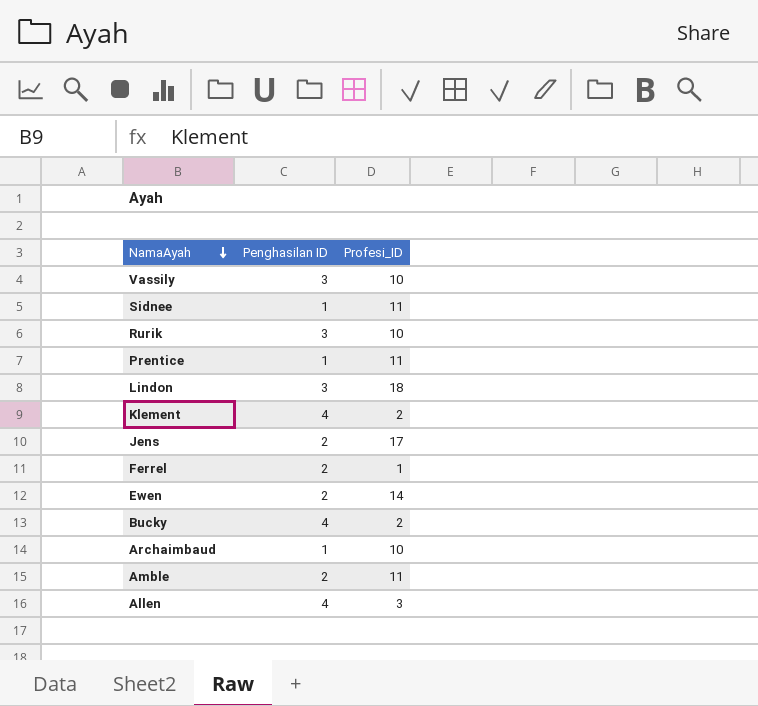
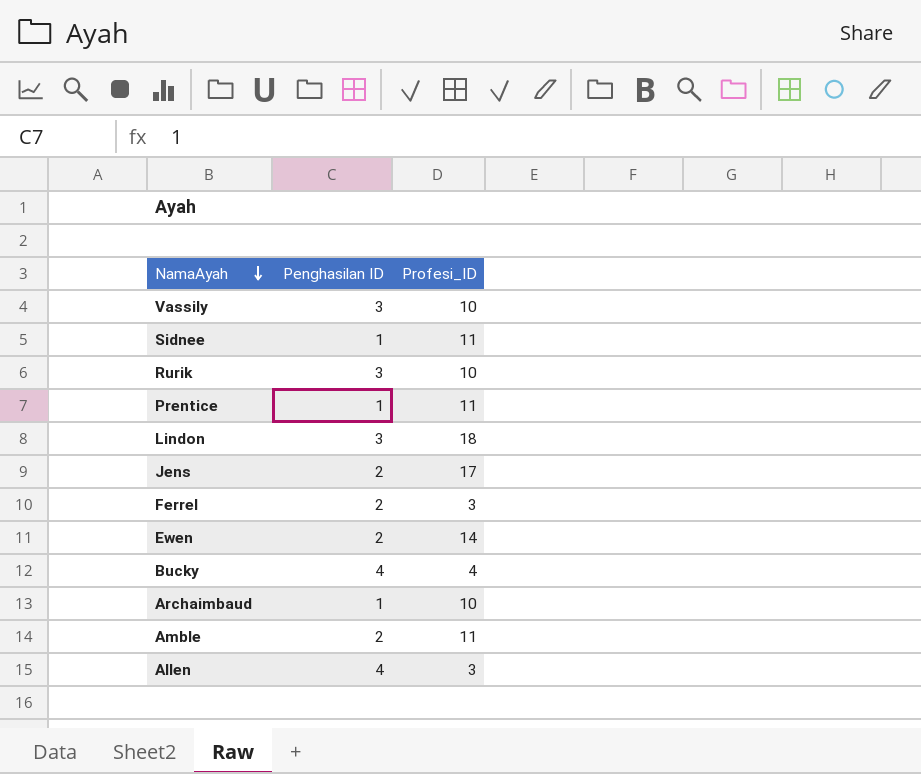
row Klement: 4 | 2 -> none
Ferrel | Profesi_ID: 1 -> 3
Bucky | Profesi_ID: 2 -> 4

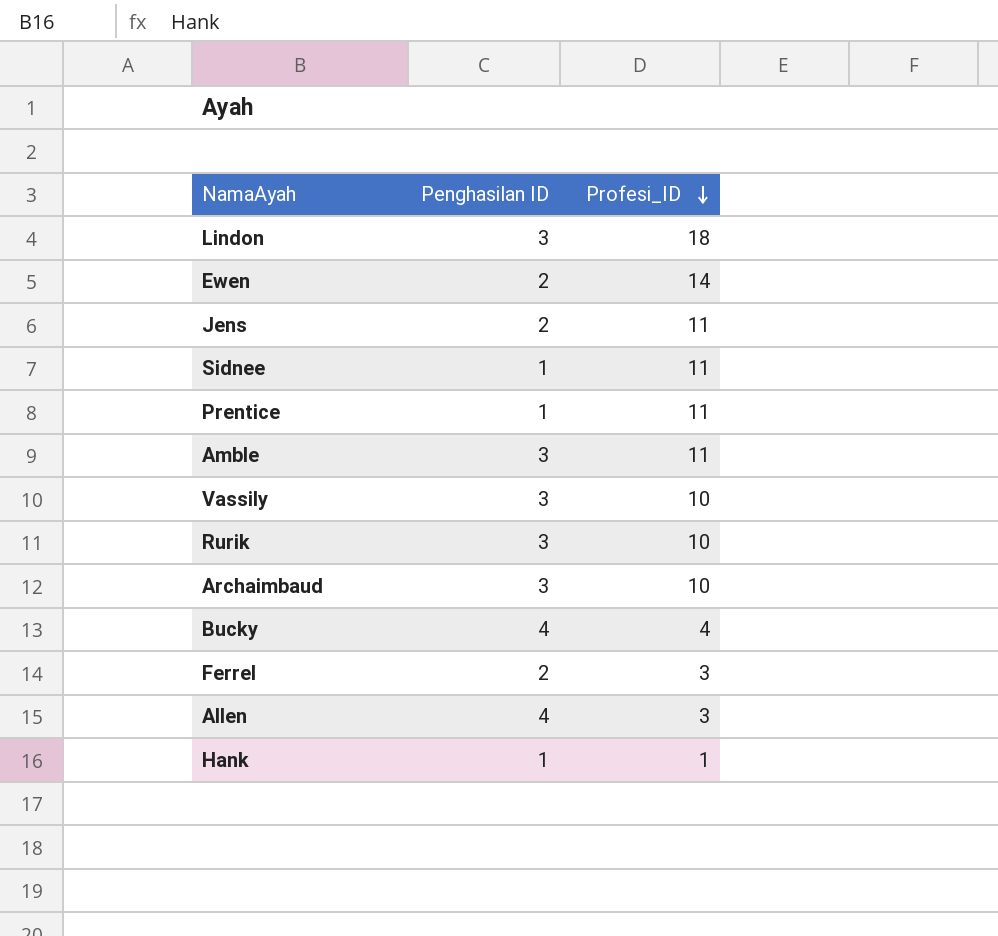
row order: NamaAyah descending -> Profesi_ID descending
Jens | Profesi_ID: 17 -> 11
Amble | Penghasilan ID: 2 -> 3
Archaimbaud | Penghasilan ID: 1 -> 3
row Hank: none -> 1 | 1

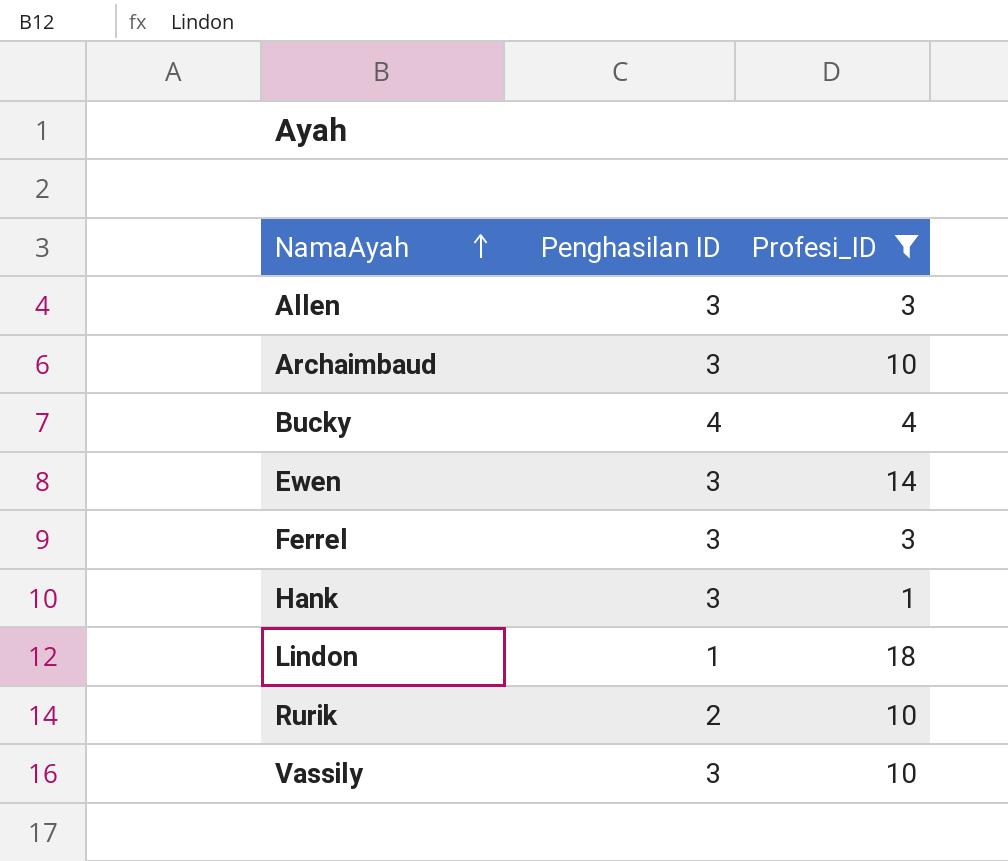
filter: none -> Profesi_ID != 11
row order: Profesi_ID descending -> NamaAyah ascending
Allen | Penghasilan ID: 4 -> 3
Ewen | Penghasilan ID: 2 -> 3
Ferrel | Penghasilan ID: 2 -> 3
Hank | Penghasilan ID: 1 -> 3
Lindon | Penghasilan ID: 3 -> 1
Rurik | Penghasilan ID: 3 -> 2

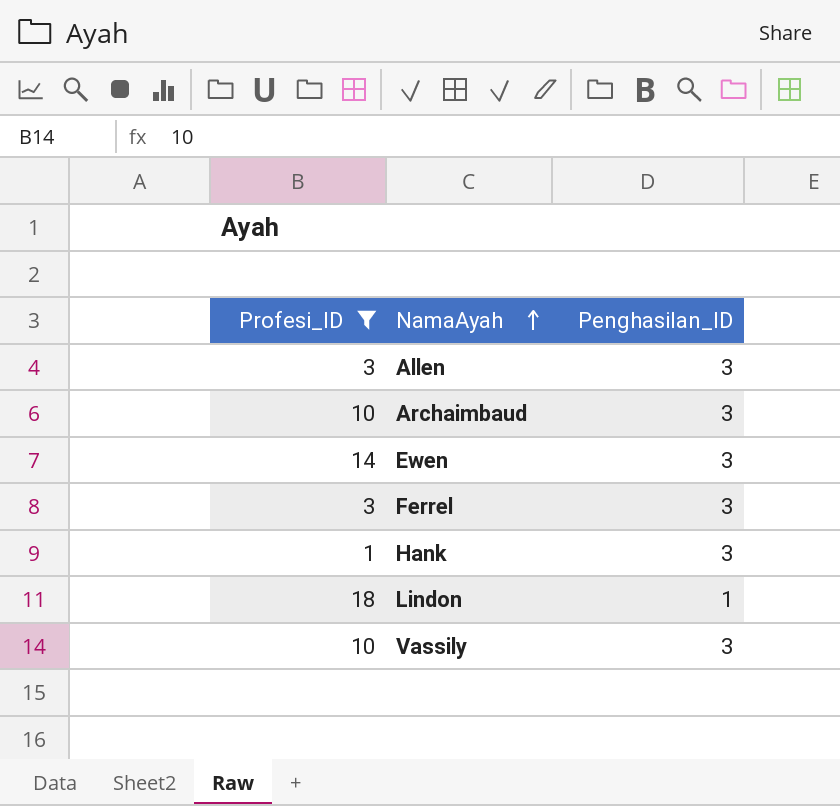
column Profesi_ID | position: 3 -> 1
column name: Penghasilan ID -> Penghasilan_ID
row Bucky: 4 | 4 -> none
row Rurik: 2 | 10 -> none

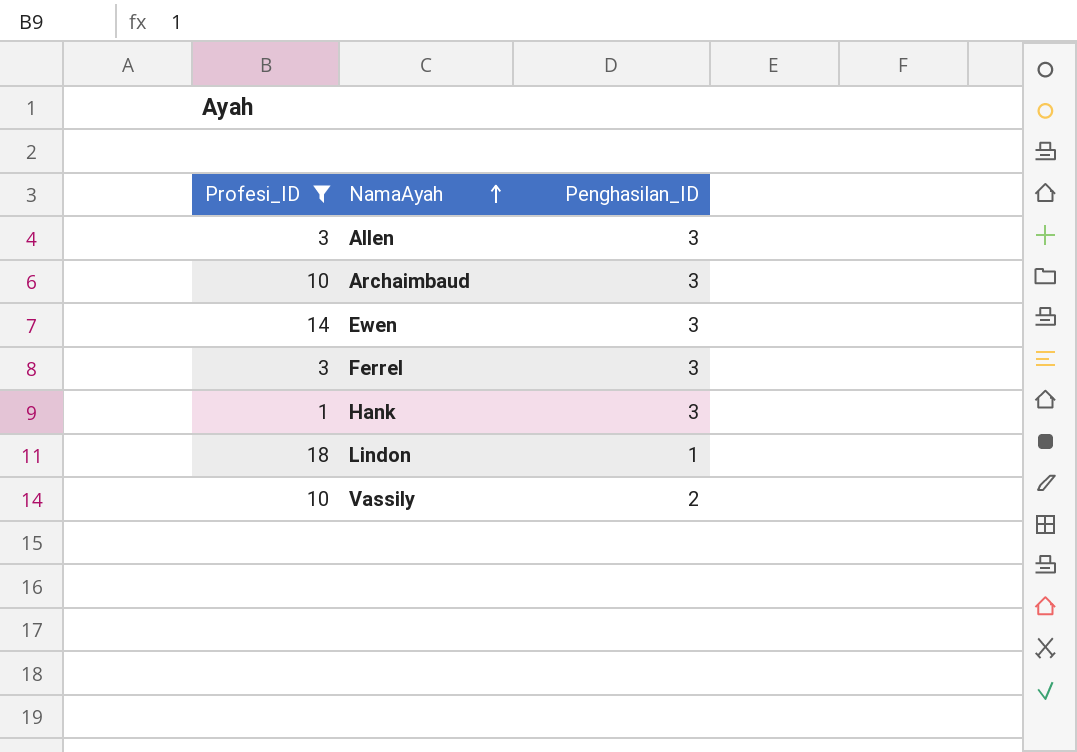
Vassily | Penghasilan_ID: 3 -> 2

